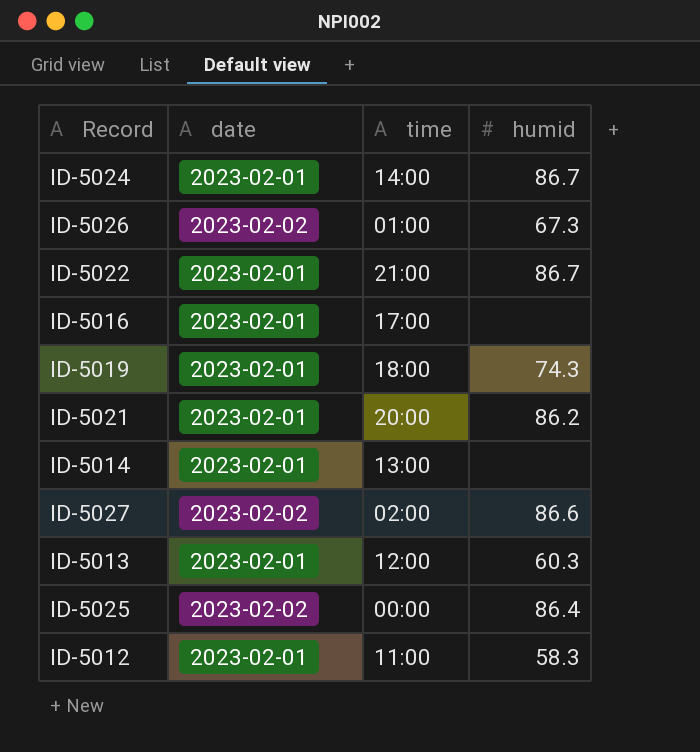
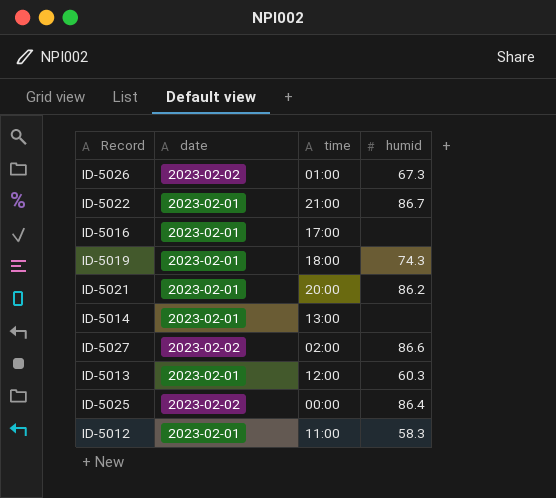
row ID-5024: 2023-02-01 | 14:00 | 86.7 -> none

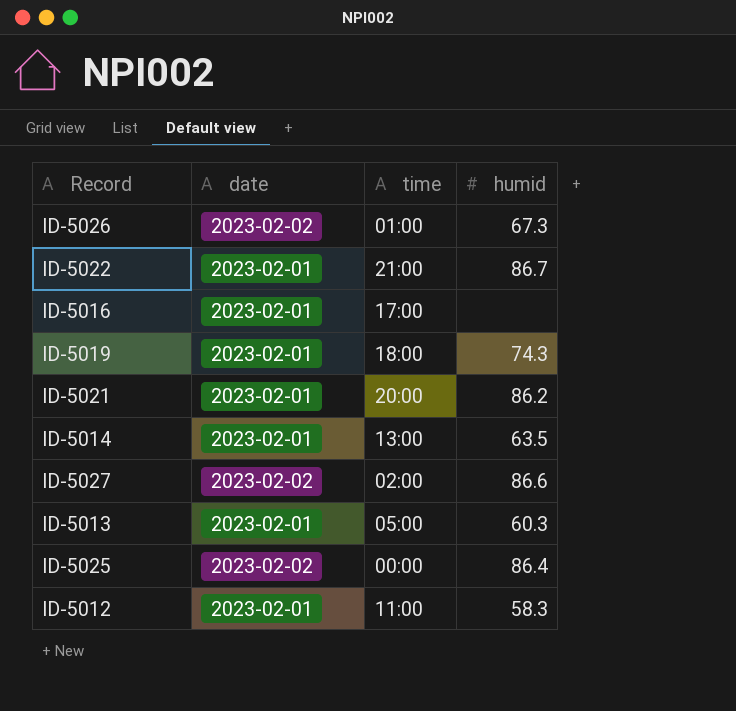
ID-5014 | humid: none -> 63.5
ID-5013 | time: 12:00 -> 05:00

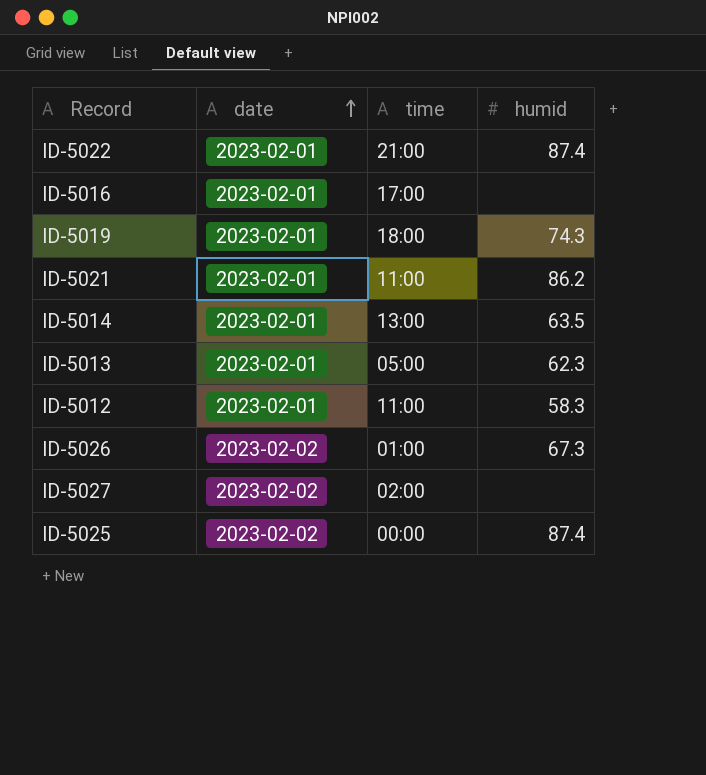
row order: none -> date ascending
ID-5022 | humid: 86.7 -> 87.4
ID-5021 | time: 20:00 -> 11:00
ID-5013 | humid: 60.3 -> 62.3
ID-5027 | humid: 86.6 -> none
ID-5025 | humid: 86.4 -> 87.4

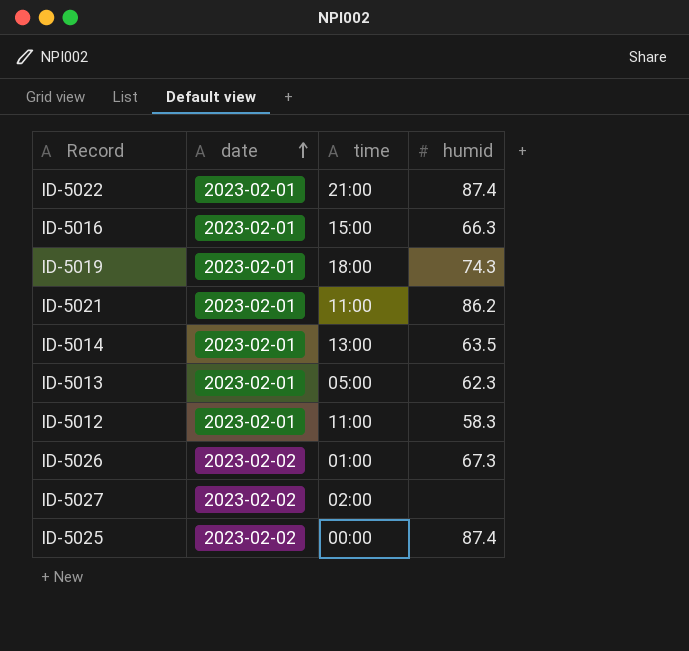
ID-5016 | time: 17:00 -> 15:00
ID-5016 | humid: none -> 66.3

